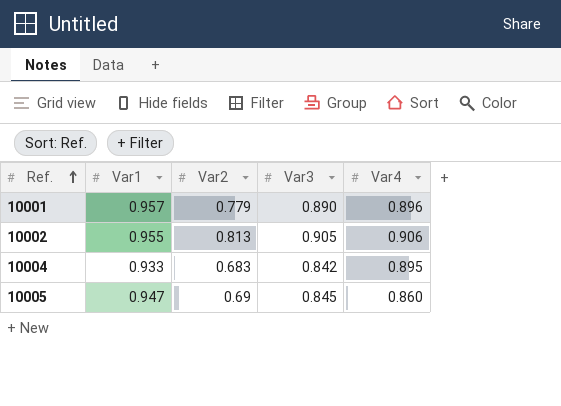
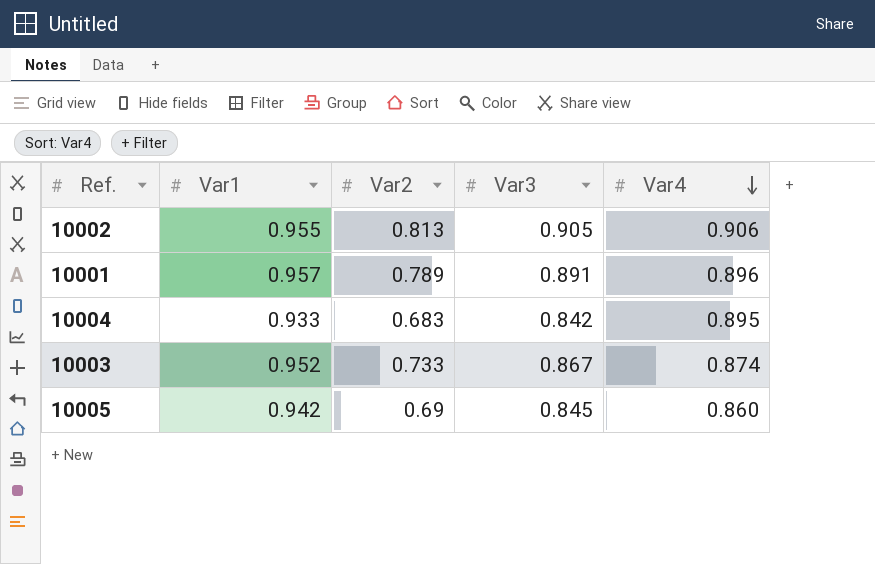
row order: Ref. ascending -> Var4 descending
10001 | Var2: 0.779 -> 0.789
10001 | Var3: 0.890 -> 0.891
row 10003: none -> 0.952 | 0.733 | 0.867 | 0.874
10005 | Var1: 0.947 -> 0.942

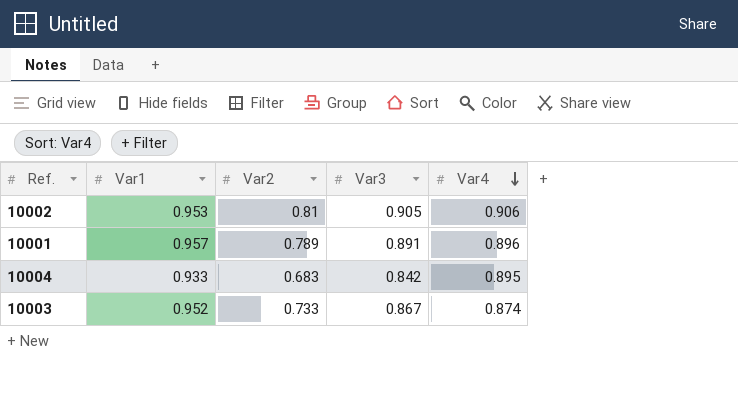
row 10005: 0.942 | 0.69 | 0.845 | 0.860 -> none
10002 | Var1: 0.955 -> 0.953
10002 | Var2: 0.813 -> 0.81

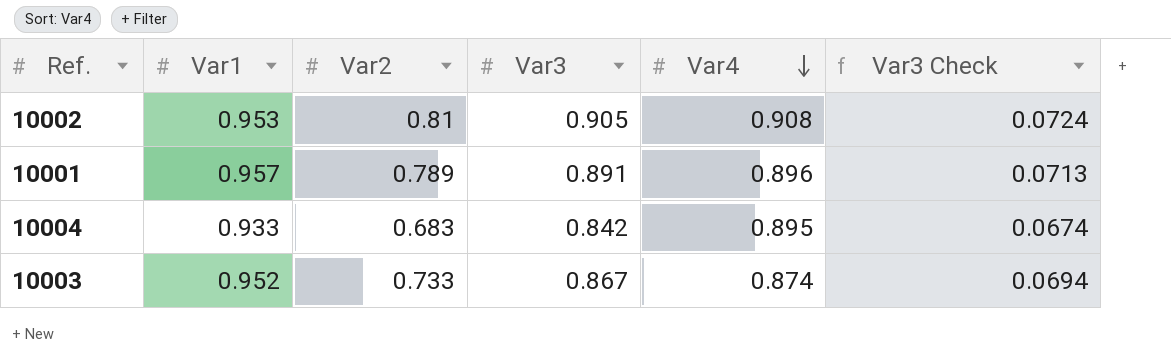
column Var3 Check | formula: none -> [Var3] * 0.08
10002 | Var4: 0.906 -> 0.908

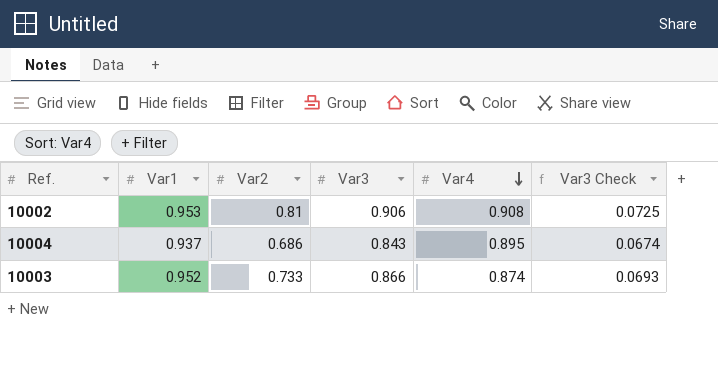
row 10001: 0.957 | 0.789 | 0.891 | 0.896 | 0.0713 -> none
10002 | Var3: 0.905 -> 0.906
10002 | Var3 Check: 0.0724 -> 0.0725
10004 | Var1: 0.933 -> 0.937
10004 | Var2: 0.683 -> 0.686
10004 | Var3: 0.842 -> 0.843
10003 | Var3: 0.867 -> 0.866
10003 | Var3 Check: 0.0694 -> 0.0693

